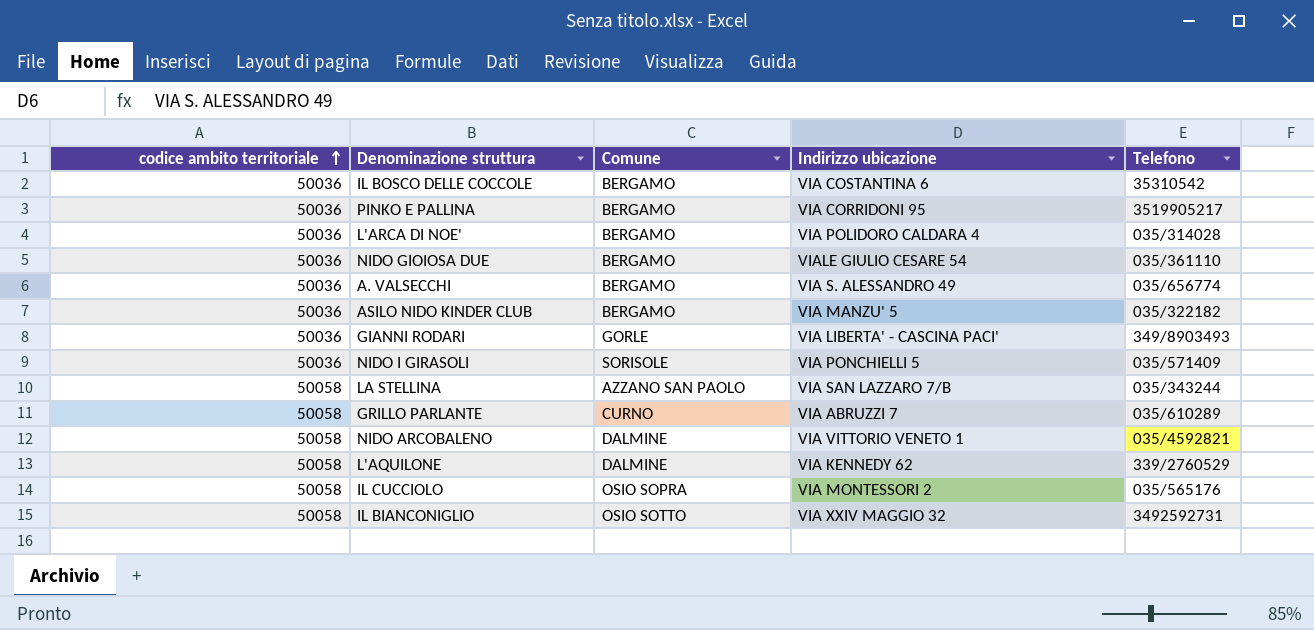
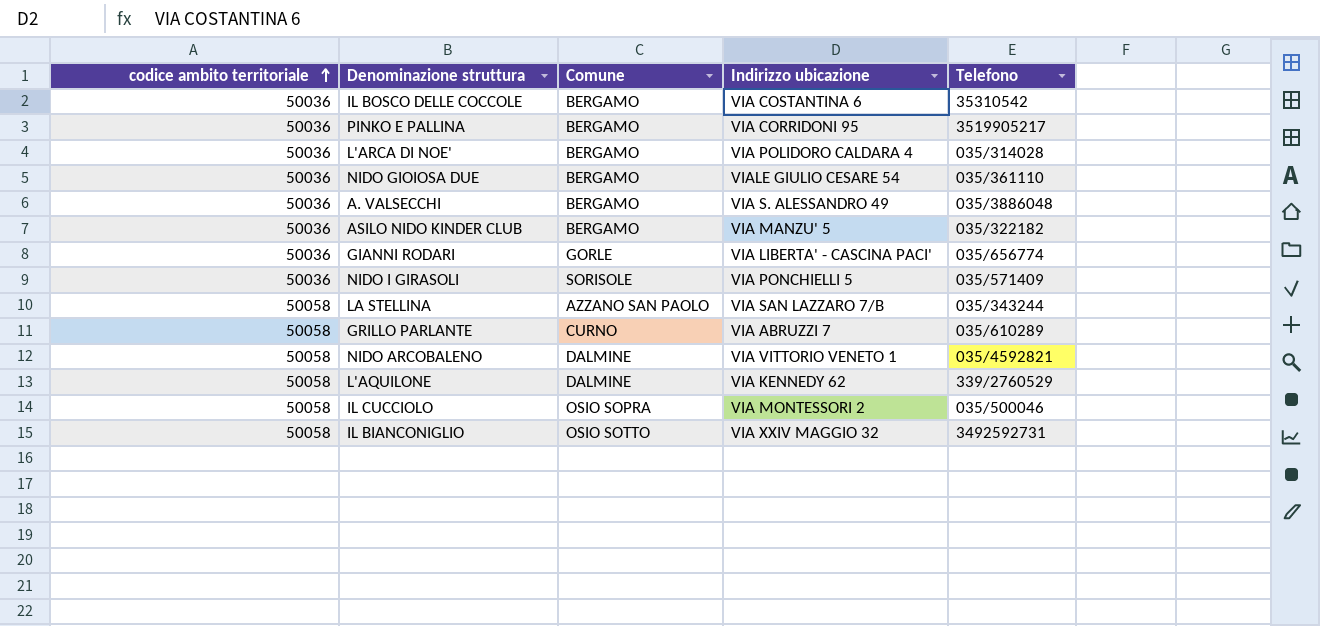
A. VALSECCHI | Telefono: 035/656774 -> 035/3886048
GIANNI RODARI | Telefono: 349/8903493 -> 035/656774
IL CUCCIOLO | Telefono: 035/565176 -> 035/500046

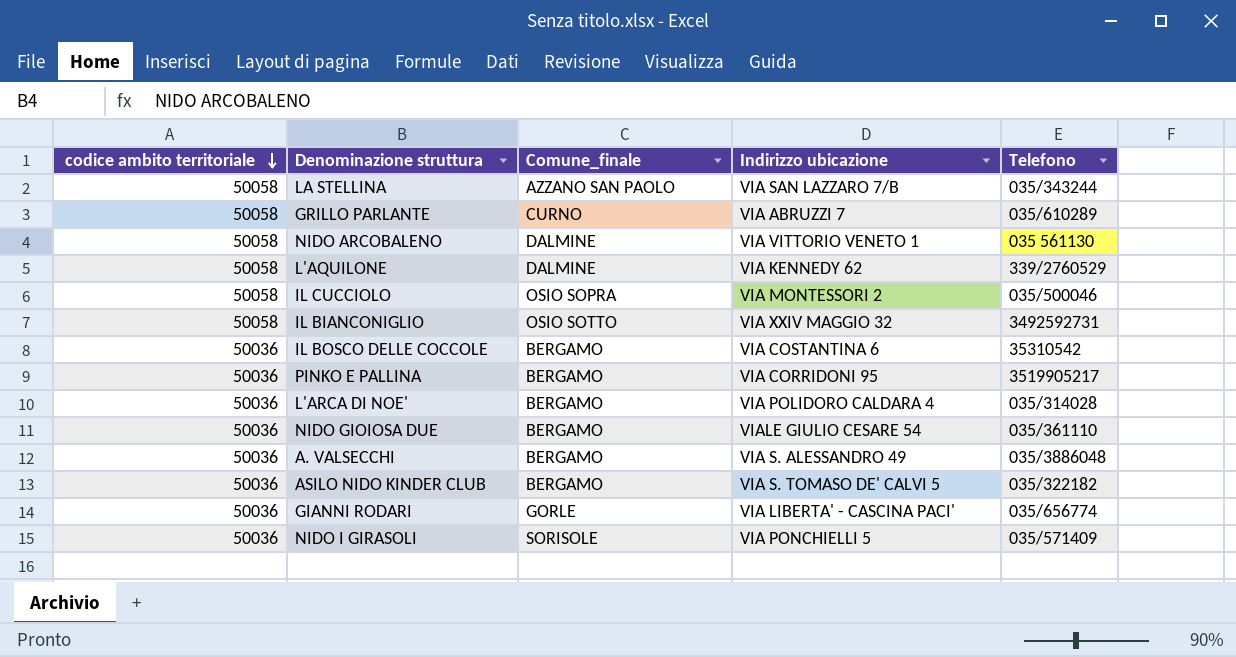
row order: codice ambito territoriale ascending -> codice ambito territoriale descending
column name: Comune -> Comune_finale
NIDO ARCOBALENO | Telefono: 035/4592821 -> 035 561130
ASILO NIDO KINDER CLUB | Indirizzo ubicazione: VIA MANZU' 5 -> VIA S. TOMASO DE' CALVI 5

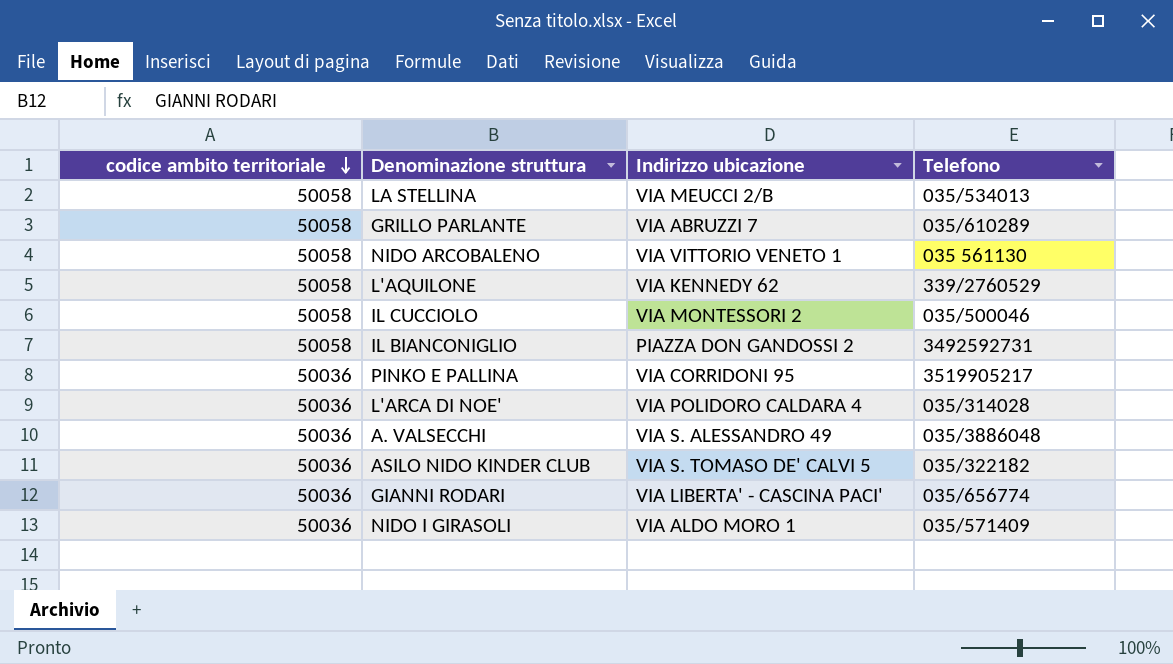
column Comune_finale | position: 3 -> none
row IL BOSCO DELLE COCCOLE: 50036 | BERGAMO | VIA COSTANTINA 6 | 35310542 -> none
row NIDO GIOIOSA DUE: 50036 | BERGAMO | VIALE GIULIO CESARE 54 | 035/361110 -> none
LA STELLINA | Indirizzo ubicazione: VIA SAN LAZZARO 7/B -> VIA MEUCCI 2/B
LA STELLINA | Telefono: 035/343244 -> 035/534013
IL BIANCONIGLIO | Indirizzo ubicazione: VIA XXIV MAGGIO 32 -> PIAZZA DON GANDOSSI 2
NIDO I GIRASOLI | Indirizzo ubicazione: VIA PONCHIELLI 5 -> VIA ALDO MORO 1

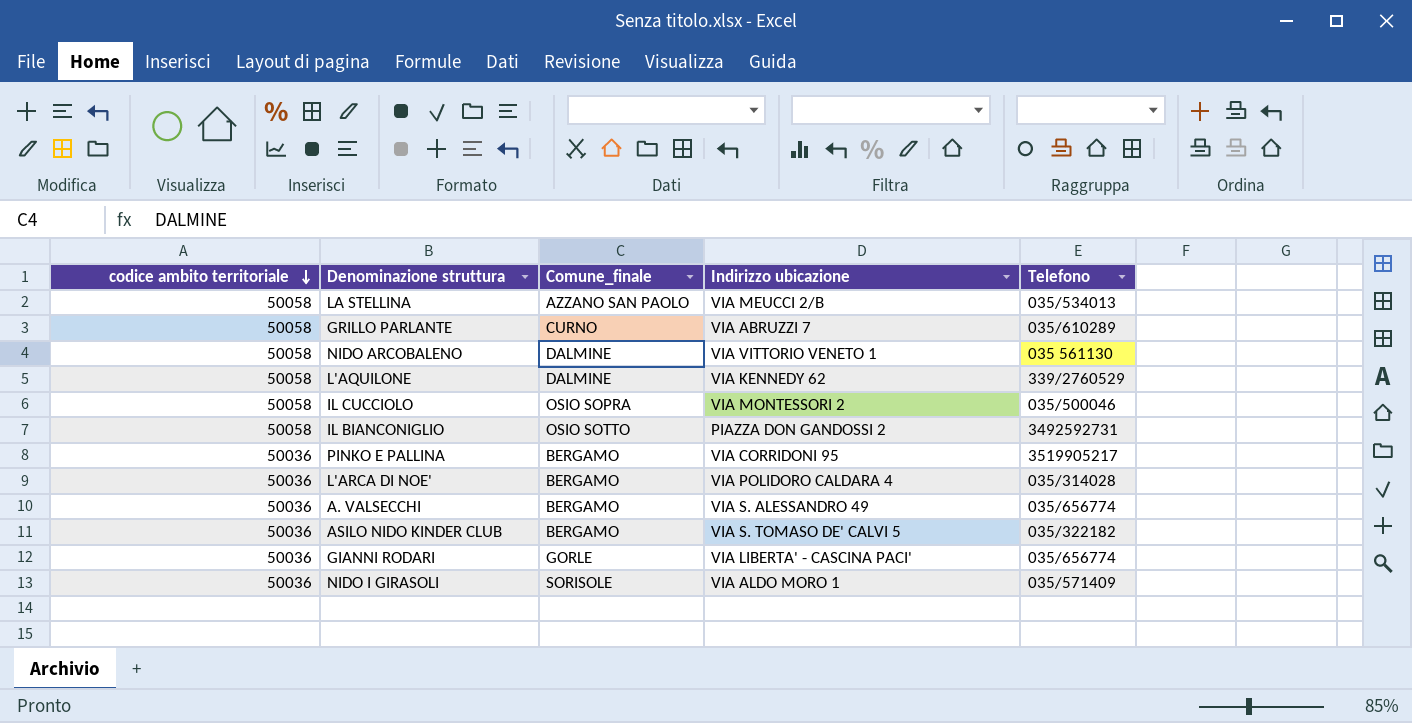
column Comune_finale | position: none -> 3
A. VALSECCHI | Telefono: 035/3886048 -> 035/656774

